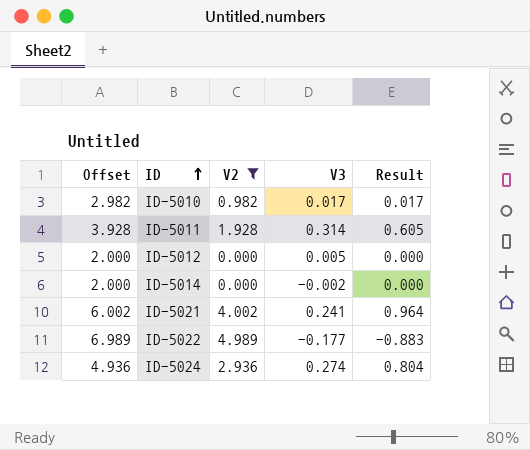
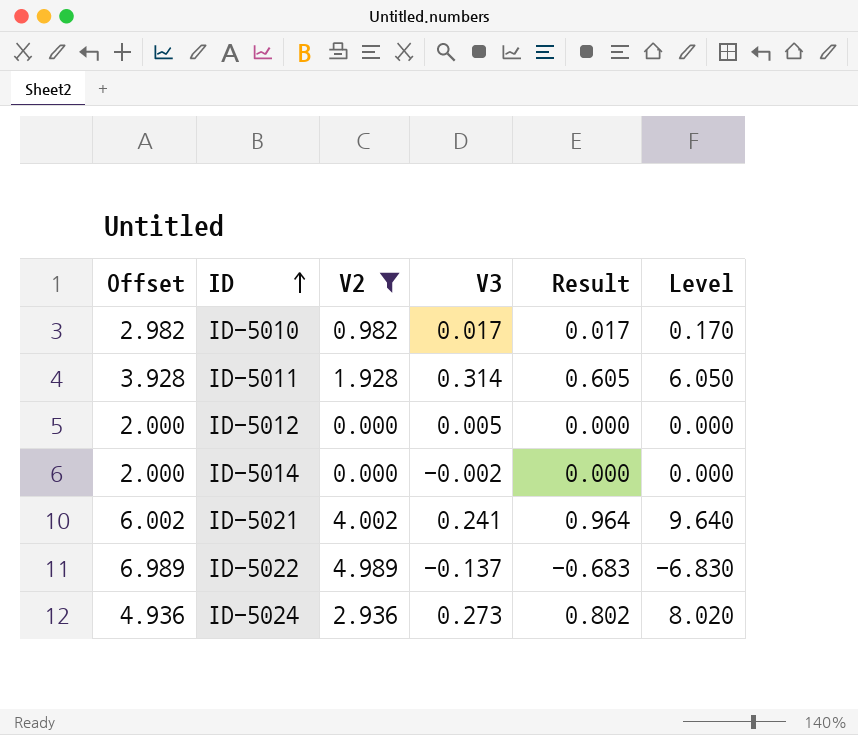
column Level | formula: none -> [Result] * 10
ID-5022 | V3: -0.177 -> -0.137
ID-5022 | Result: -0.883 -> -0.683
ID-5024 | V3: 0.274 -> 0.273
ID-5024 | Result: 0.804 -> 0.802

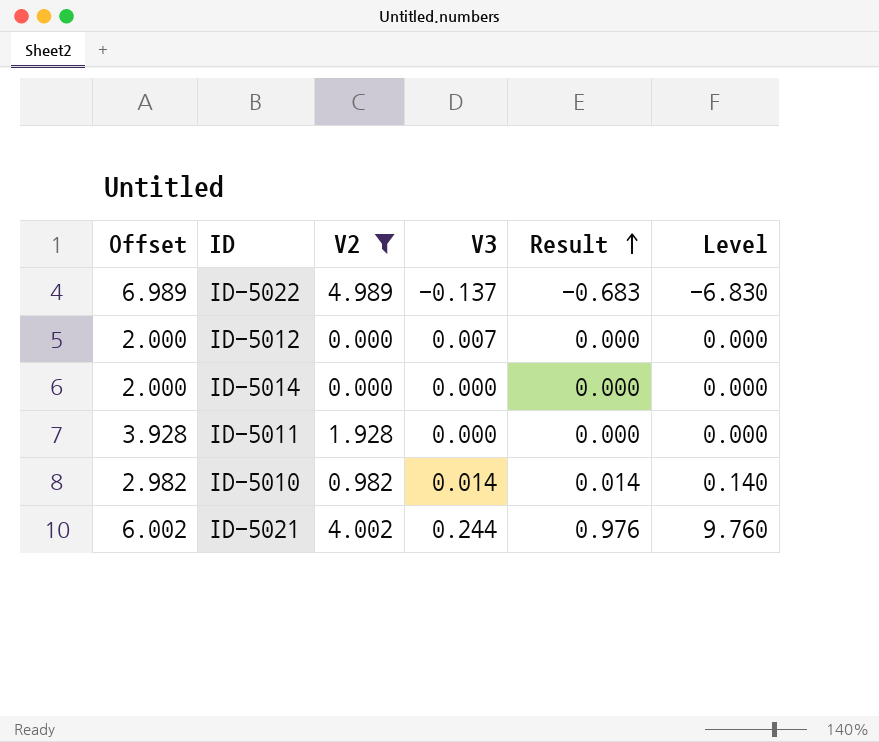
row order: ID ascending -> Result ascending
row ID-5024: 4.936 | 2.936 | 0.273 | 0.802 | 8.020 -> none
ID-5012 | V3: 0.005 -> 0.007
ID-5014 | V3: -0.002 -> 0.000
ID-5011 | V3: 0.314 -> 0.000
ID-5011 | Result: 0.605 -> 0.000
ID-5011 | Level: 6.050 -> 0.000
ID-5010 | V3: 0.017 -> 0.014
ID-5010 | Result: 0.017 -> 0.014
ID-5010 | Level: 0.170 -> 0.140
ID-5021 | V3: 0.241 -> 0.244
ID-5021 | Result: 0.964 -> 0.976
ID-5021 | Level: 9.640 -> 9.760

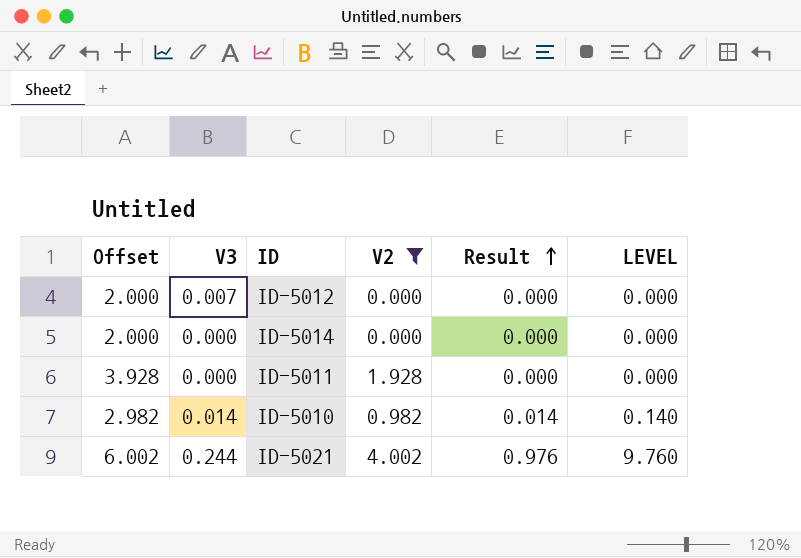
column V3 | position: 4 -> 2
column name: Level -> LEVEL
row ID-5022: 6.989 | 4.989 | -0.137 | -0.683 | -6.830 -> none

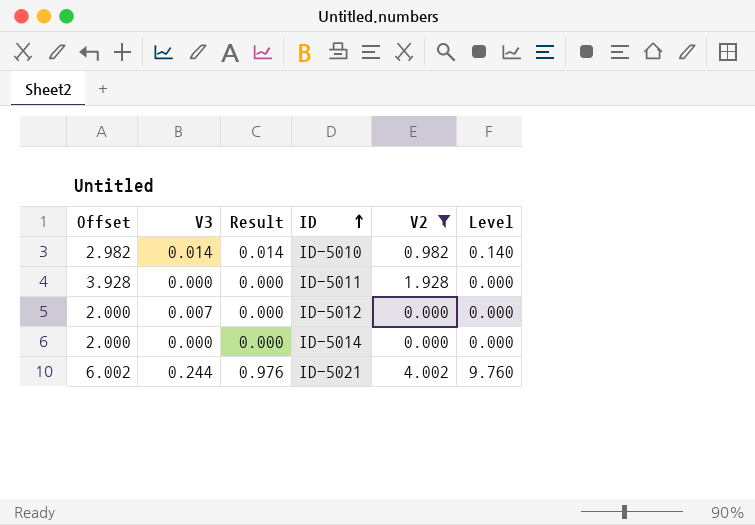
row order: Result ascending -> ID ascending
column Result | position: 5 -> 3
column name: LEVEL -> Level

